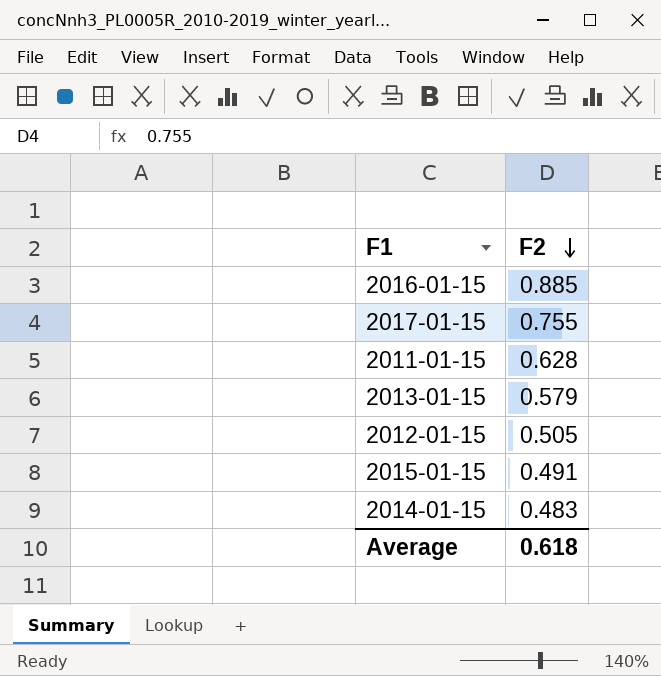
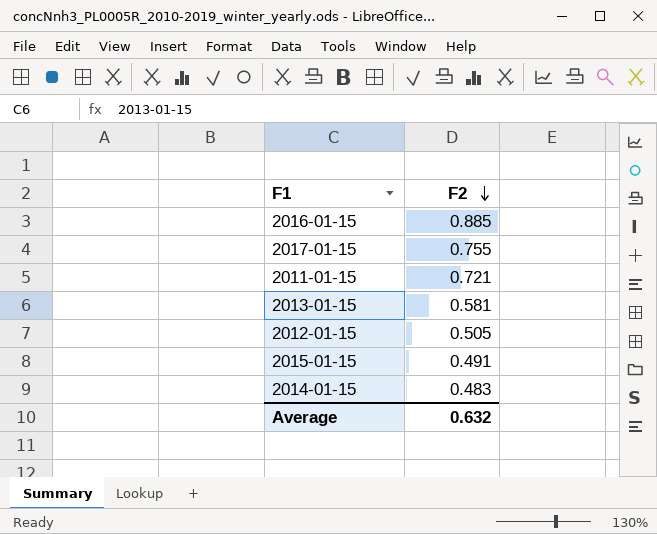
2011-01-15 | F2: 0.628 -> 0.721
2013-01-15 | F2: 0.579 -> 0.581
Average | F2: 0.618 -> 0.632

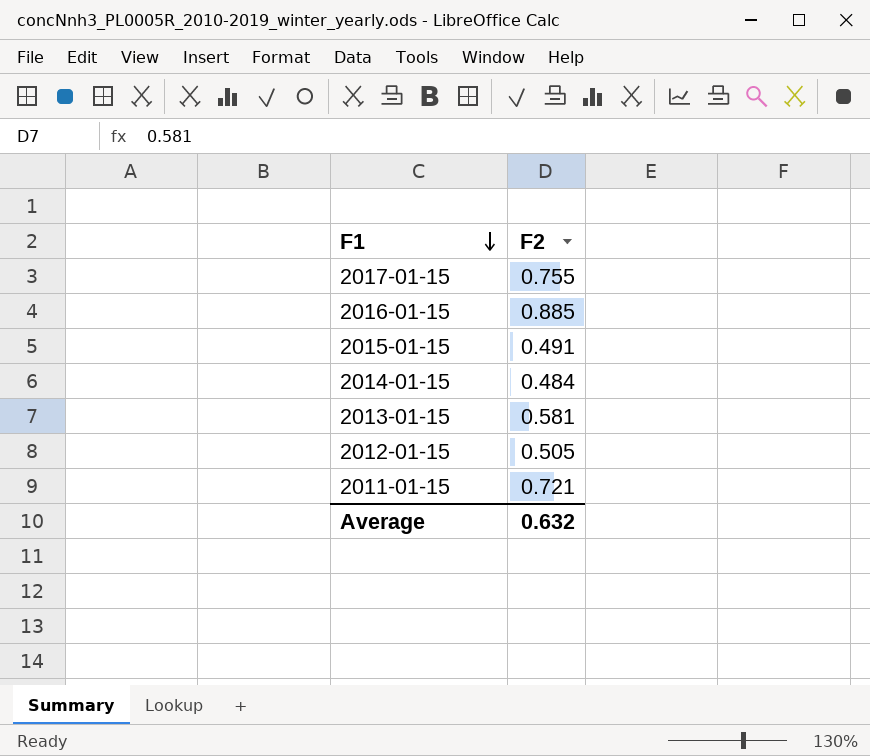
row order: F2 descending -> F1 descending
2014-01-15 | F2: 0.483 -> 0.484

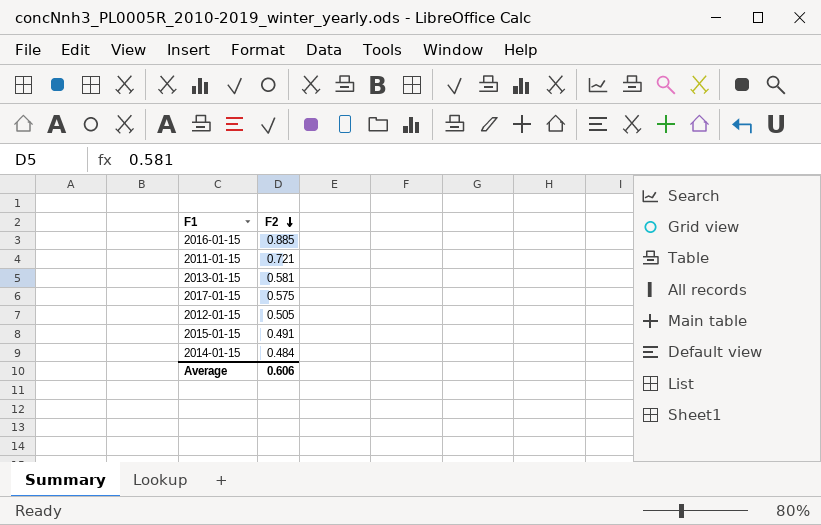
row order: F1 descending -> F2 descending
2017-01-15 | F2: 0.755 -> 0.575
Average | F2: 0.632 -> 0.606

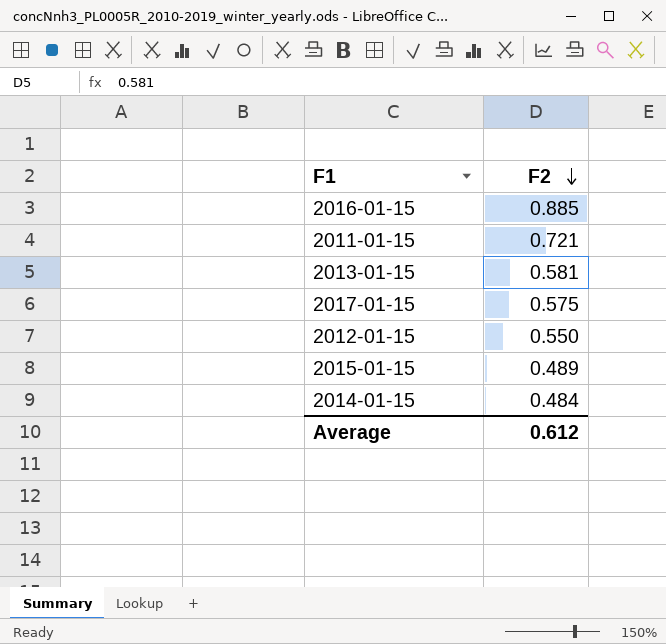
2012-01-15 | F2: 0.505 -> 0.550
2015-01-15 | F2: 0.491 -> 0.489
Average | F2: 0.606 -> 0.612

